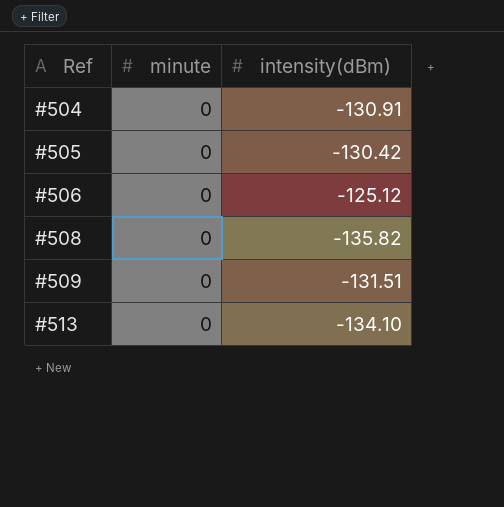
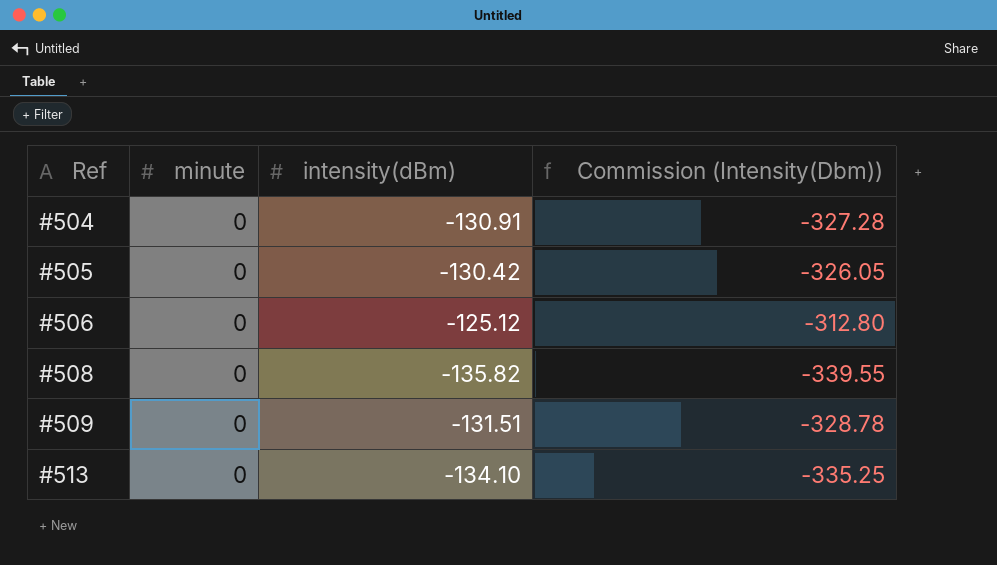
column Commission (Intensity(Dbm)) | formula: none -> [intensity(dBm)] * 2.5

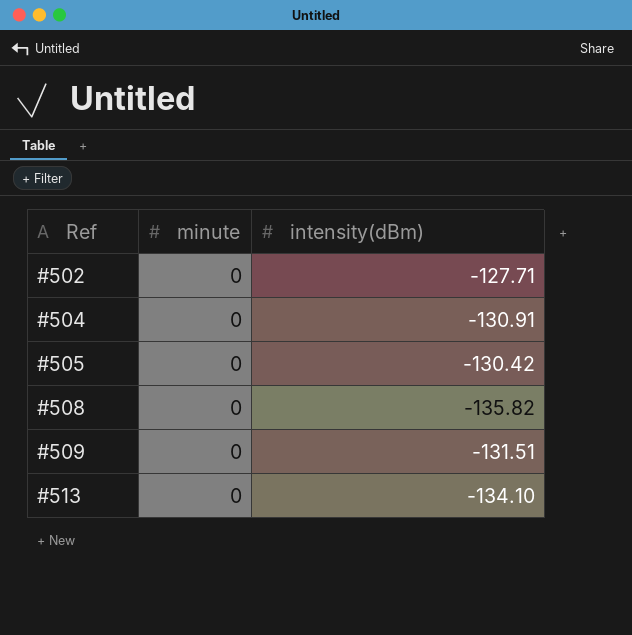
column Commission (Intensity(Dbm)) | formula: [intensity(dBm)] * 2.5 -> none
row #506: 0 | -125.12 | -312.80 -> none
row #502: none -> 0 | -127.71

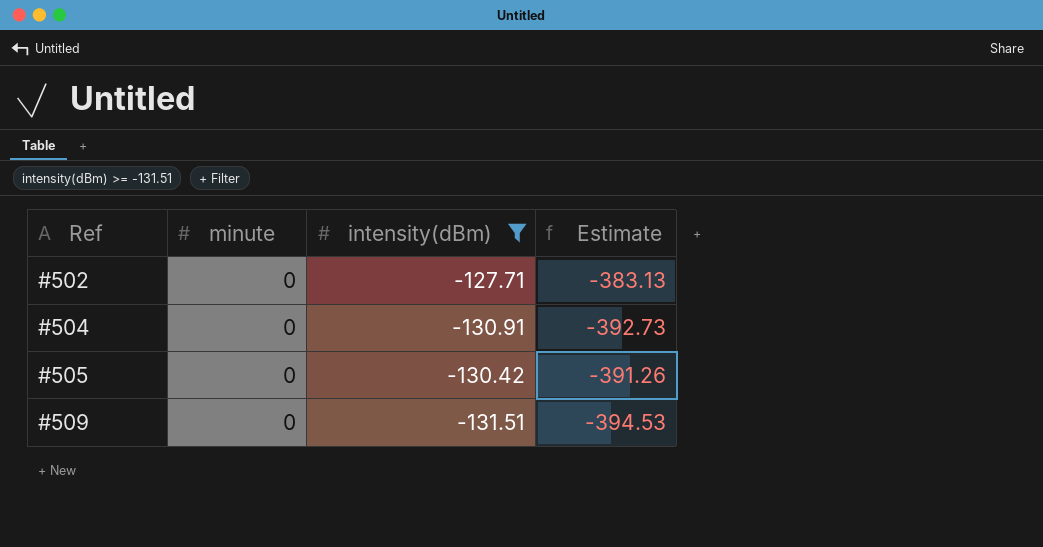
filter: none -> intensity(dBm) >= -131.51
column Estimate | formula: none -> [intensity(dBm)] * 3

